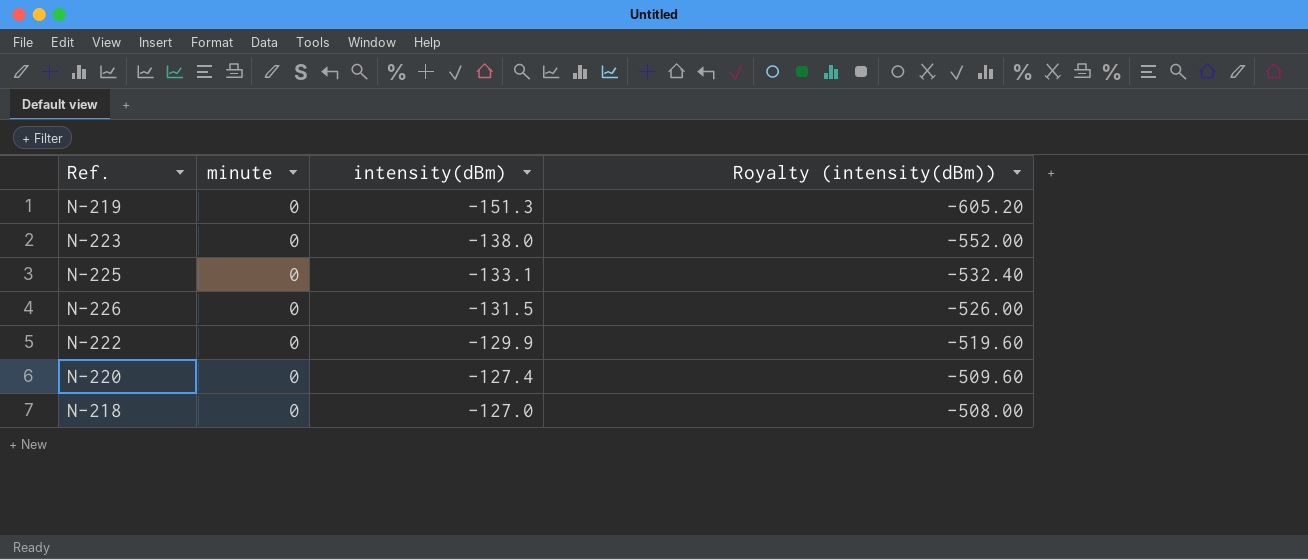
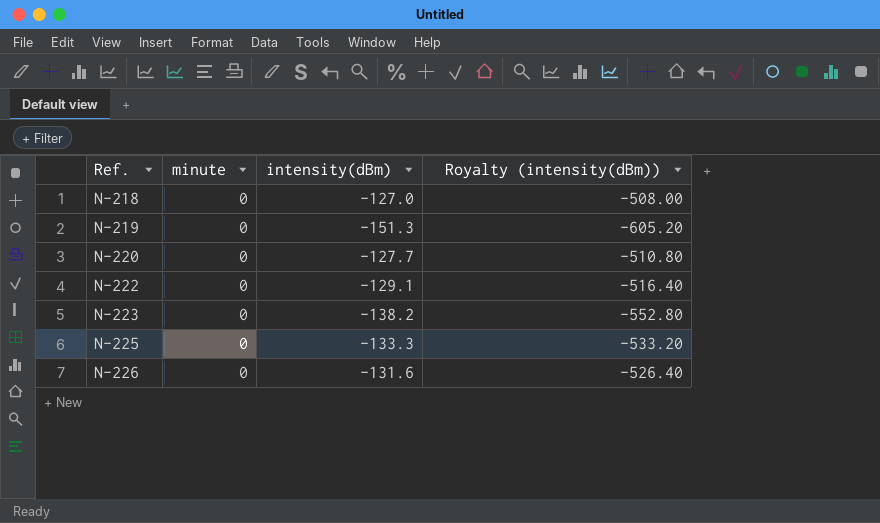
row order: intensity(dBm) ascending -> Ref. ascending
N-220 | intensity(dBm): -127.4 -> -127.7
N-220 | Royalty (intensity(dBm)): -509.60 -> -510.80
N-222 | intensity(dBm): -129.9 -> -129.1
N-222 | Royalty (intensity(dBm)): -519.60 -> -516.40
N-223 | intensity(dBm): -138.0 -> -138.2
N-223 | Royalty (intensity(dBm)): -552.00 -> -552.80
N-225 | intensity(dBm): -133.1 -> -133.3
N-225 | Royalty (intensity(dBm)): -532.40 -> -533.20
N-226 | intensity(dBm): -131.5 -> -131.6
N-226 | Royalty (intensity(dBm)): -526.00 -> -526.40

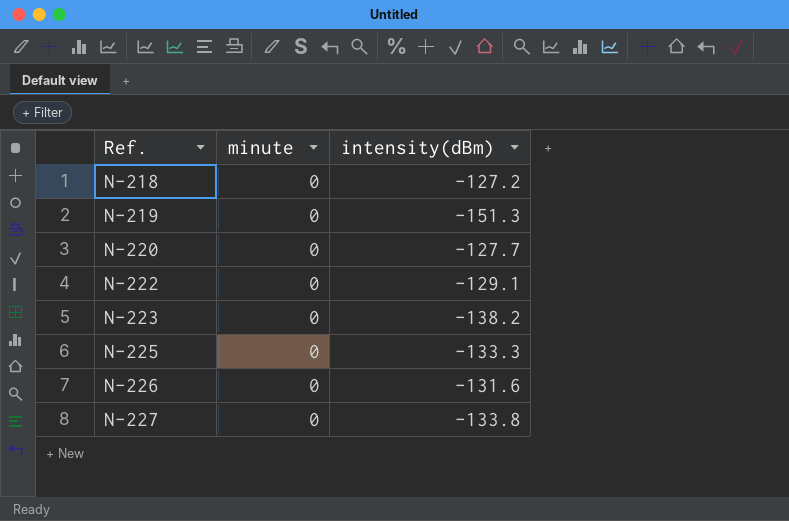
column Royalty (intensity(dBm)) | formula: [intensity(dBm)] * 4 -> none
N-218 | intensity(dBm): -127.0 -> -127.2
row N-227: none -> 0 | -133.8

